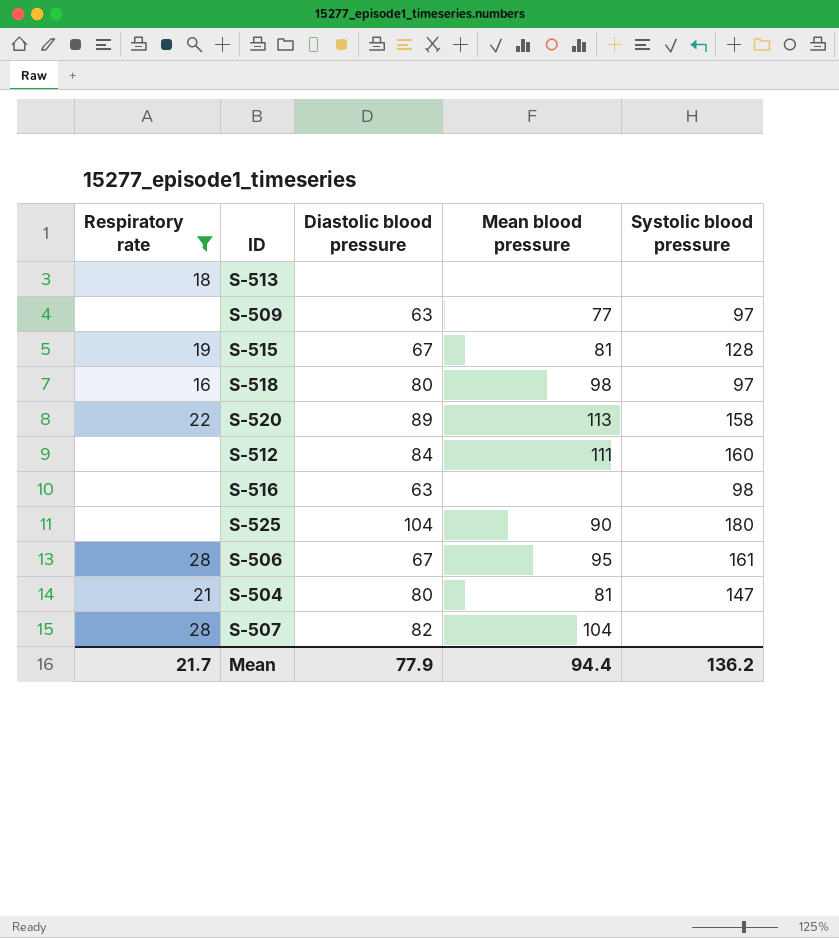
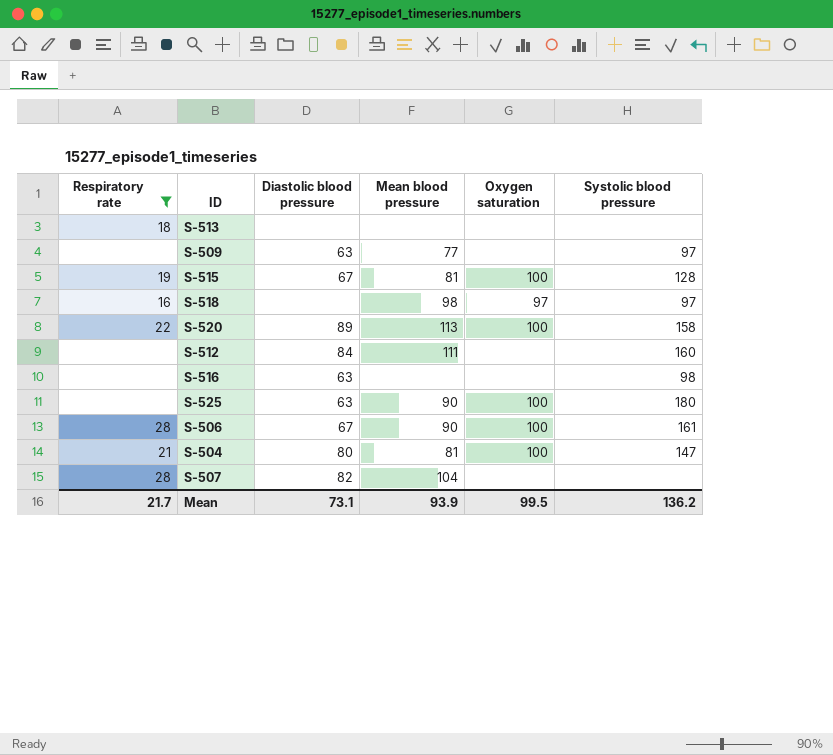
column Oxygen saturation | position: none -> 5
S-518 | Diastolic blood pressure: 80 -> none
S-525 | Diastolic blood pressure: 104 -> 63
S-506 | Mean blood pressure: 95 -> 90
Mean | Diastolic blood pressure: 77.9 -> 73.1
Mean | Mean blood pressure: 94.4 -> 93.9

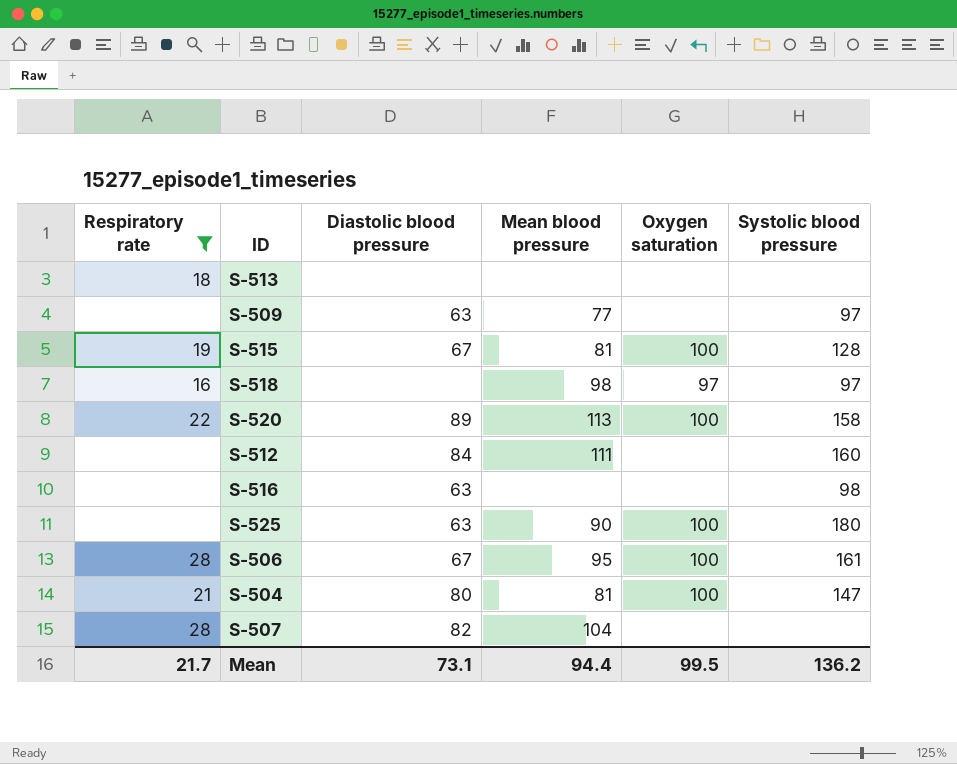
S-506 | Mean blood pressure: 90 -> 95
Mean | Mean blood pressure: 93.9 -> 94.4

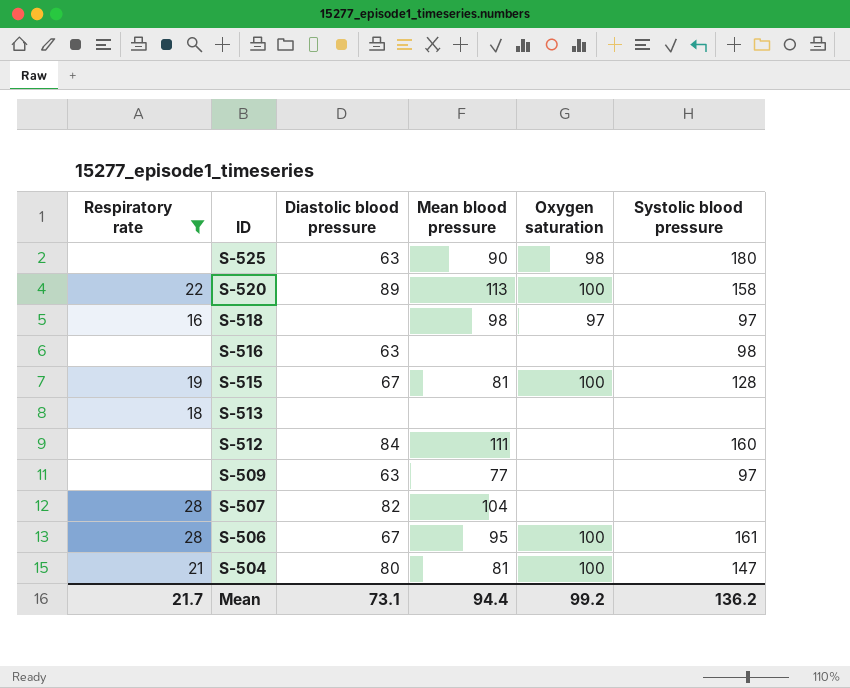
row order: none -> ID descending
S-525 | Oxygen saturation: 100 -> 98
Mean | Oxygen saturation: 99.5 -> 99.2

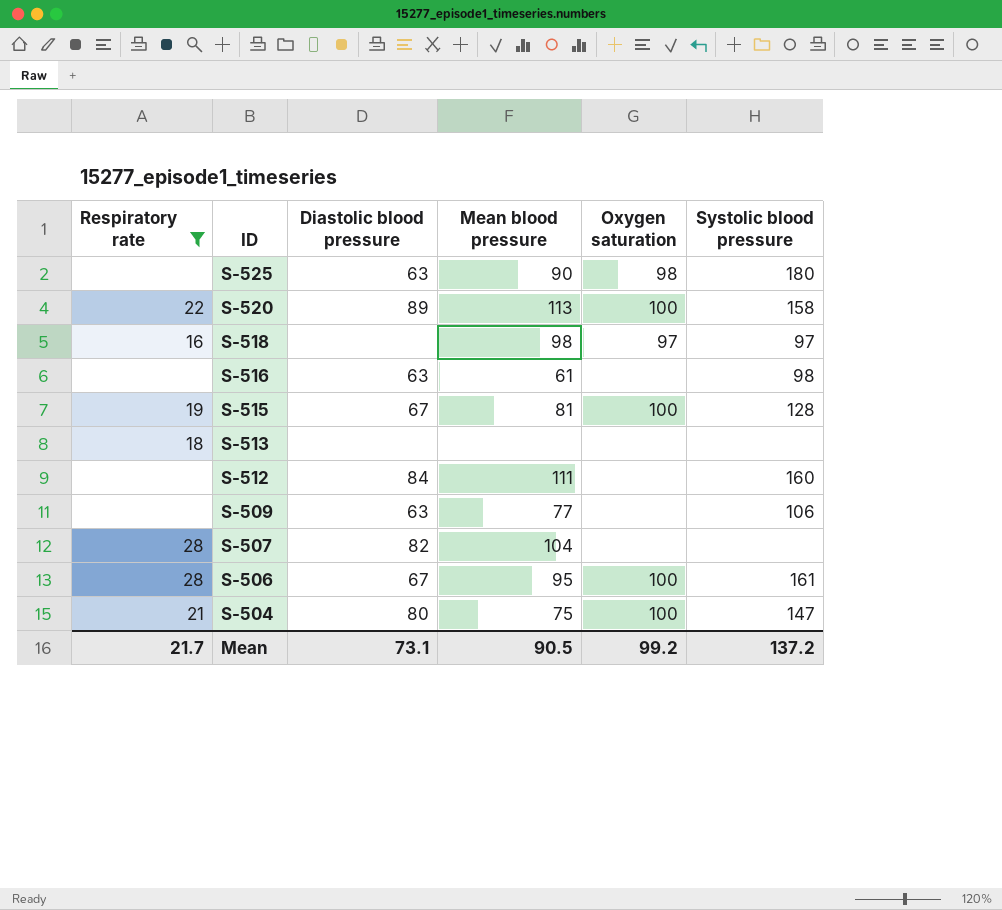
S-516 | Mean blood pressure: none -> 61
S-509 | Systolic blood pressure: 97 -> 106
S-504 | Mean blood pressure: 81 -> 75
Mean | Mean blood pressure: 94.4 -> 90.5
Mean | Systolic blood pressure: 136.2 -> 137.2

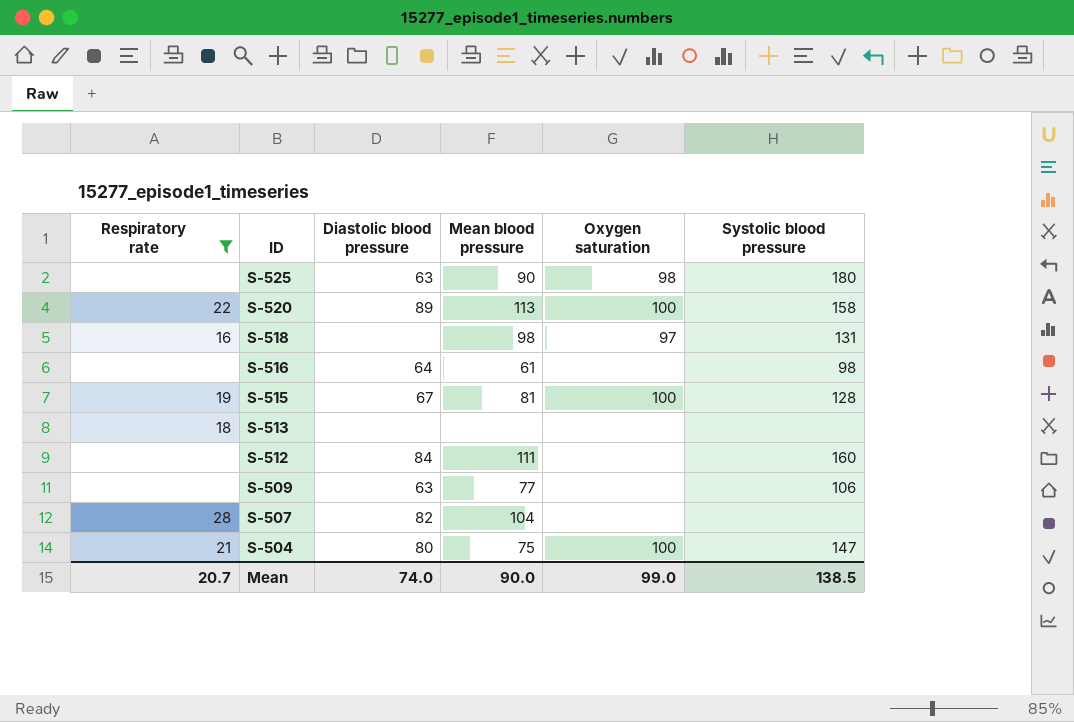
row S-506: 28 | 67 | 95 | 100 | 161 -> none
S-518 | Systolic blood pressure: 97 -> 131
S-516 | Diastolic blood pressure: 63 -> 64
Mean | Respiratory rate: 21.7 -> 20.7
Mean | Diastolic blood pressure: 73.1 -> 74.0
Mean | Mean blood pressure: 90.5 -> 90.0
Mean | Oxygen saturation: 99.2 -> 99.0
Mean | Systolic blood pressure: 137.2 -> 138.5

